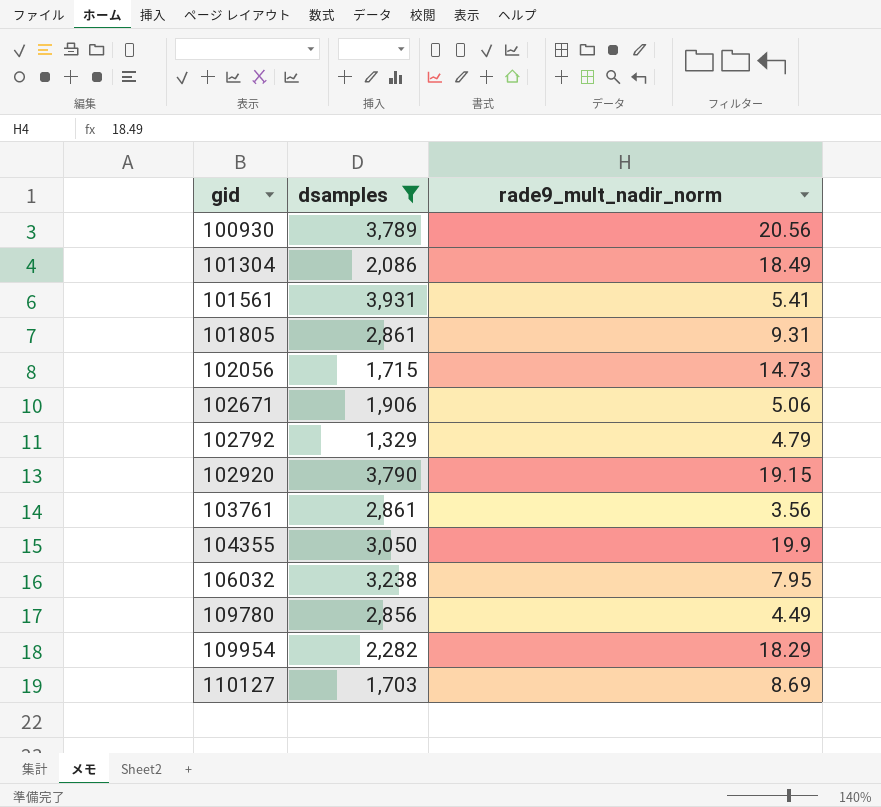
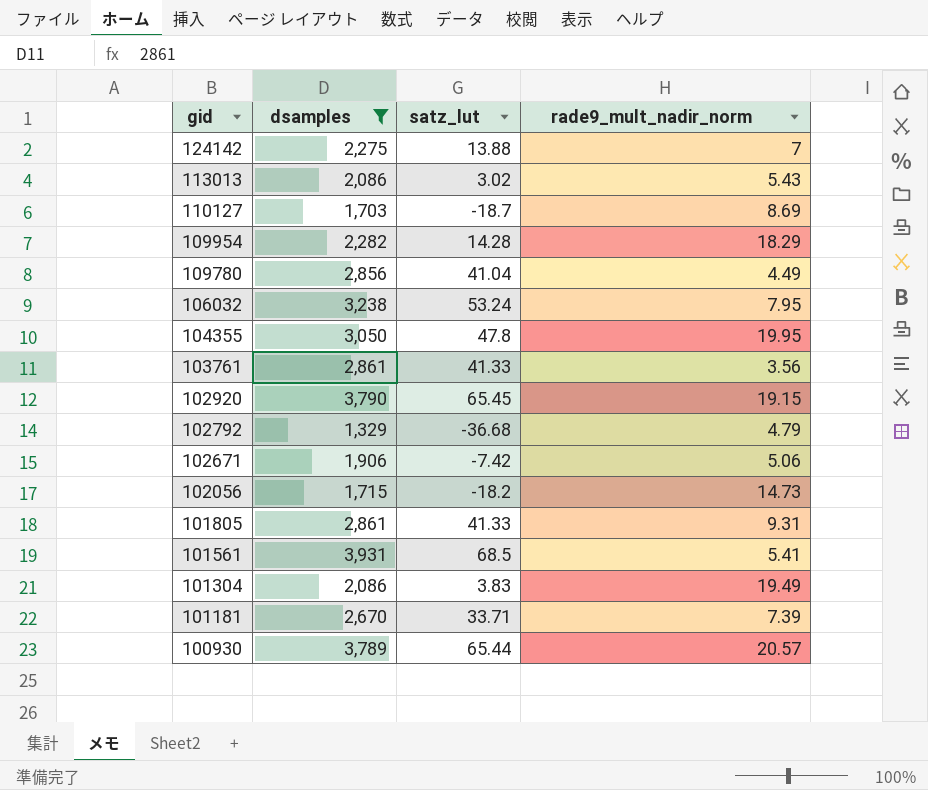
row order: gid ascending -> gid descending
column satz_lut | position: none -> 3
row 124142: none -> 2,275 | 13.88 | 7
row 113013: none -> 2,086 | 3.02 | 5.43
104355 | rade9_mult_nadir_norm: 19.9 -> 19.95
101304 | rade9_mult_nadir_norm: 18.49 -> 19.49
row 101181: none -> 2,670 | 33.71 | 7.39
100930 | rade9_mult_nadir_norm: 20.56 -> 20.57

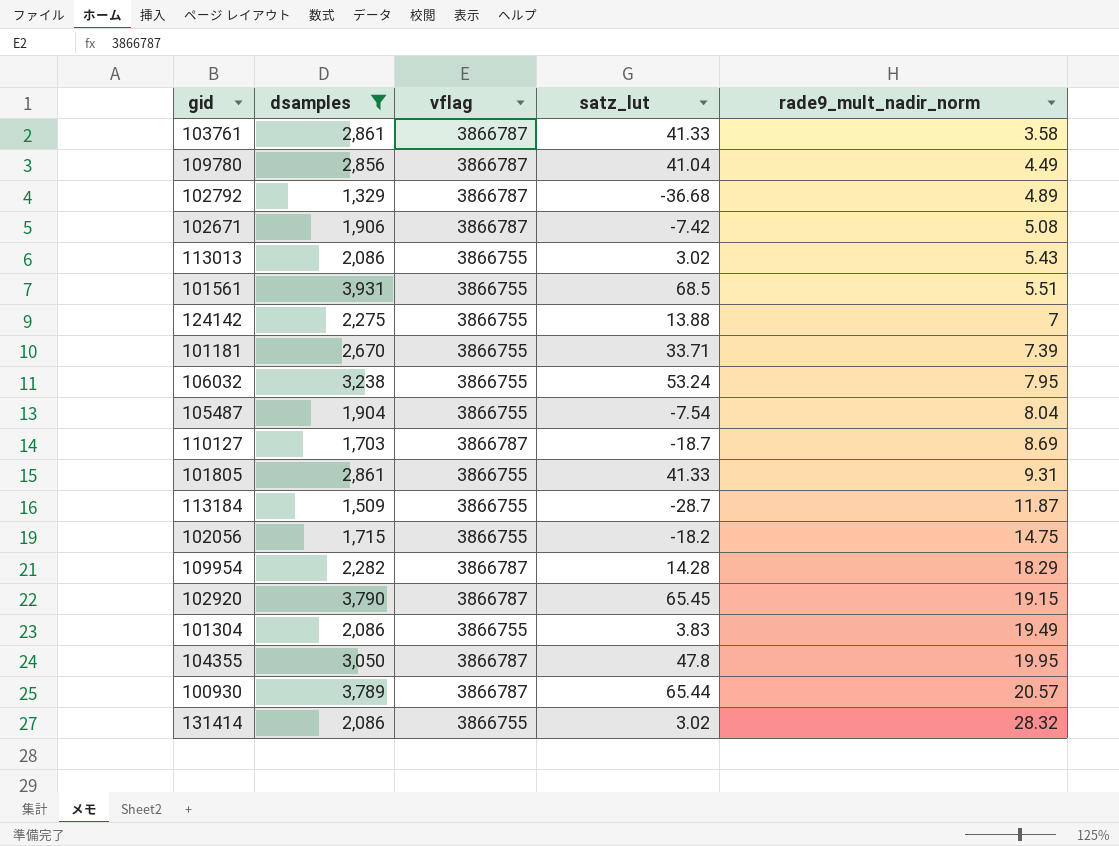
row order: gid descending -> rade9_mult_nadir_norm ascending
column vflag | position: none -> 3
103761 | rade9_mult_nadir_norm: 3.56 -> 3.58
102792 | rade9_mult_nadir_norm: 4.79 -> 4.89
102671 | rade9_mult_nadir_norm: 5.06 -> 5.08
101561 | rade9_mult_nadir_norm: 5.41 -> 5.51
row 105487: none -> 1,904 | 3866755 | -7.54 | 8.04
row 113184: none -> 1,509 | 3866755 | -28.7 | 11.87
102056 | rade9_mult_nadir_norm: 14.73 -> 14.75
row 131414: none -> 2,086 | 3866755 | 3.02 | 28.32

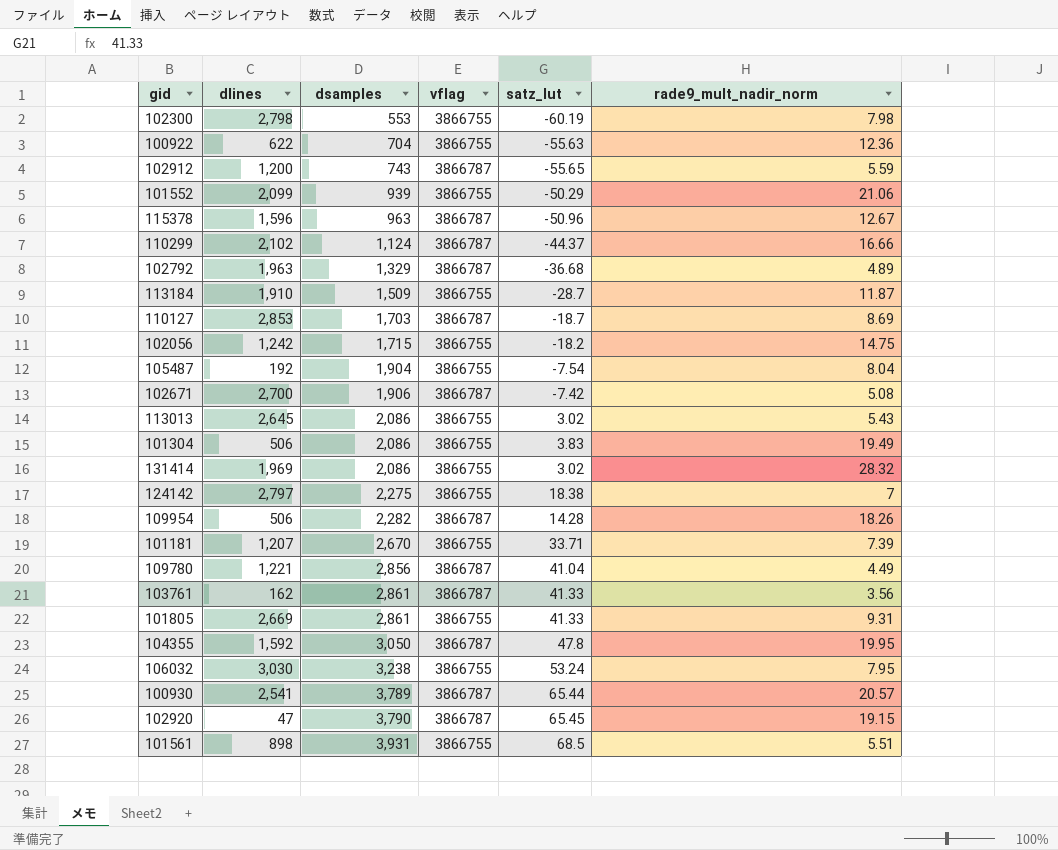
filter: dsamples >= 1,329 -> none
row order: rade9_mult_nadir_norm ascending -> dsamples ascending
column dlines | position: none -> 2
124142 | satz_lut: 13.88 -> 18.38
109954 | rade9_mult_nadir_norm: 18.29 -> 18.26
103761 | rade9_mult_nadir_norm: 3.58 -> 3.56

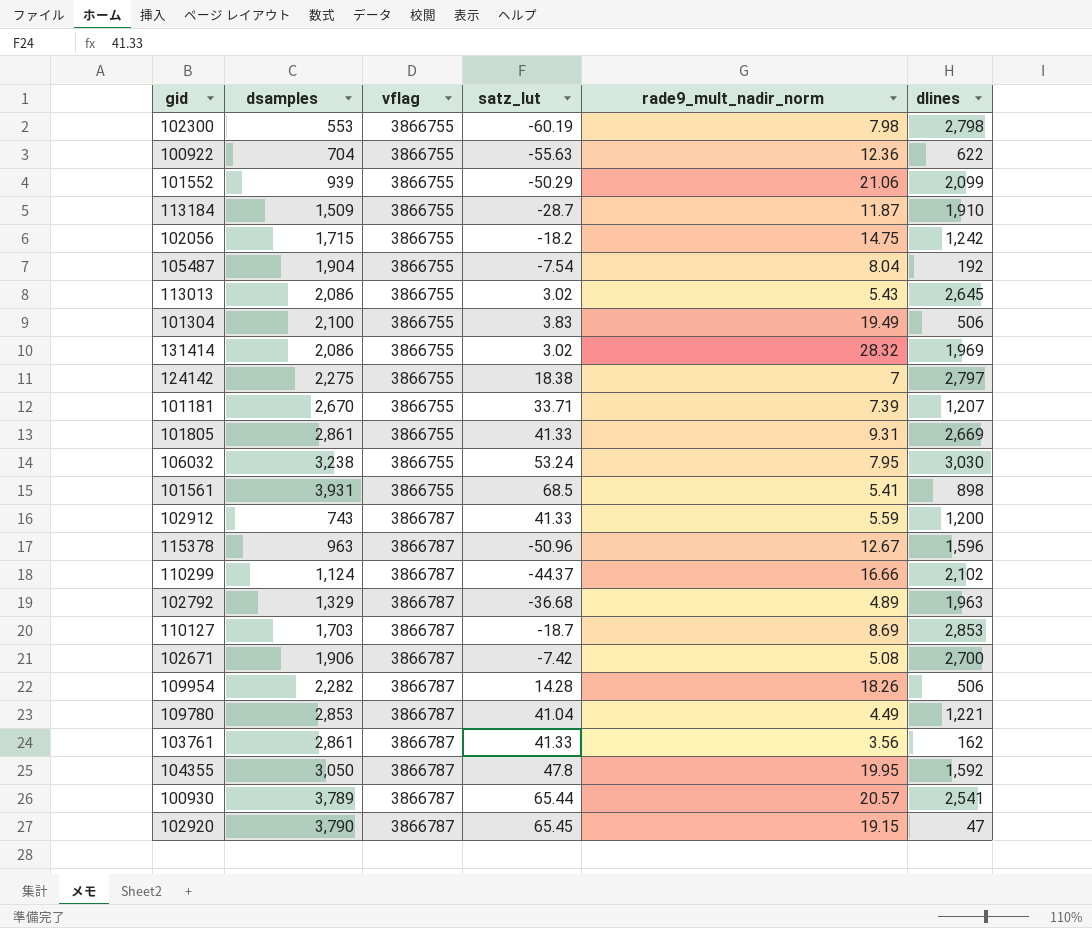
row order: dsamples ascending -> vflag ascending
column dlines | position: 2 -> 6
101304 | dsamples: 2,086 -> 2,100
101561 | rade9_mult_nadir_norm: 5.51 -> 5.41
102912 | satz_lut: -55.65 -> 41.33
109780 | dsamples: 2,856 -> 2,853

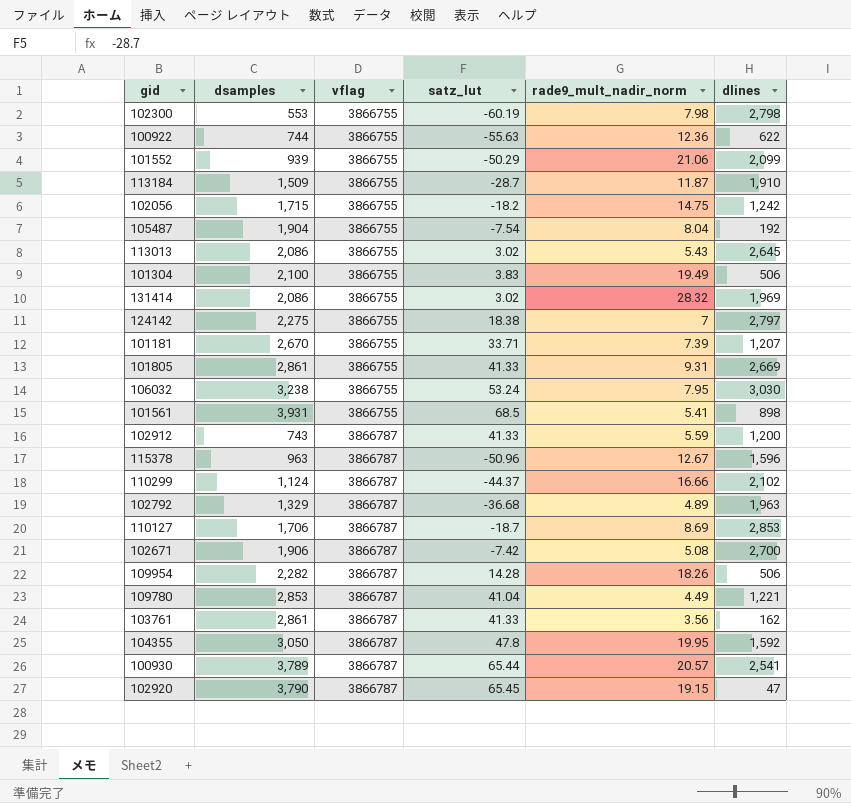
100922 | dsamples: 704 -> 744
110127 | dsamples: 1,703 -> 1,706

